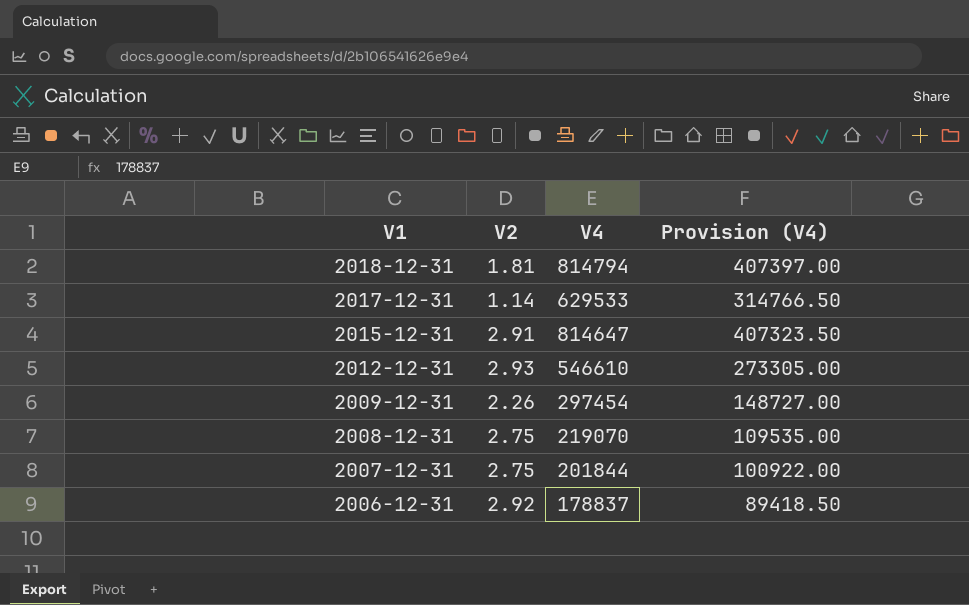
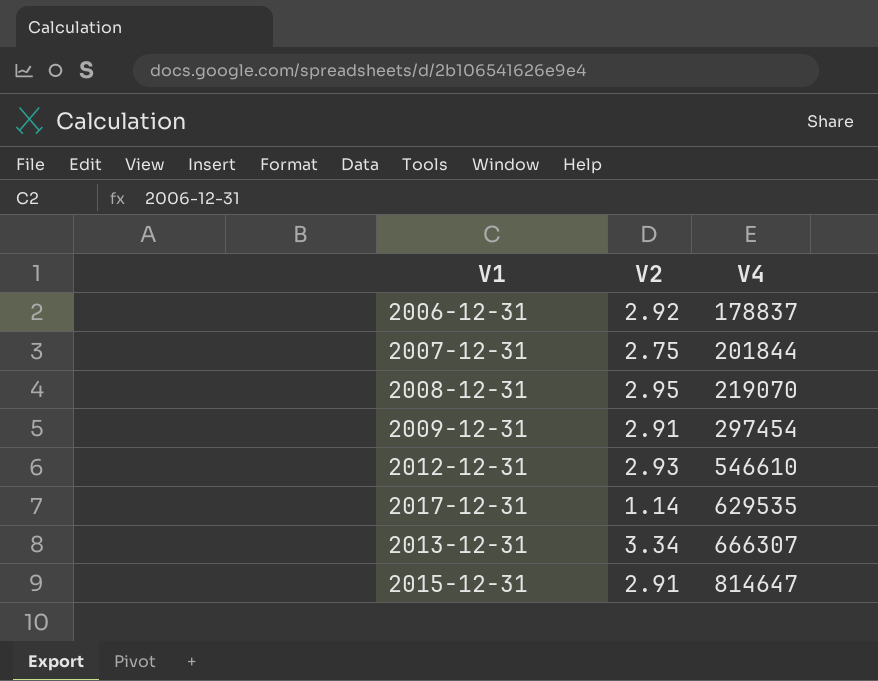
row order: V1 descending -> V4 ascending
column Provision (V4) | formula: [V4] * 0.5 -> none
row 2018-12-31: 1.81 | 814794 | 407397.00 -> none
2008-12-31 | V2: 2.75 -> 2.95
2009-12-31 | V2: 2.26 -> 2.91
2017-12-31 | V4: 629533 -> 629535
row 2013-12-31: none -> 3.34 | 666307

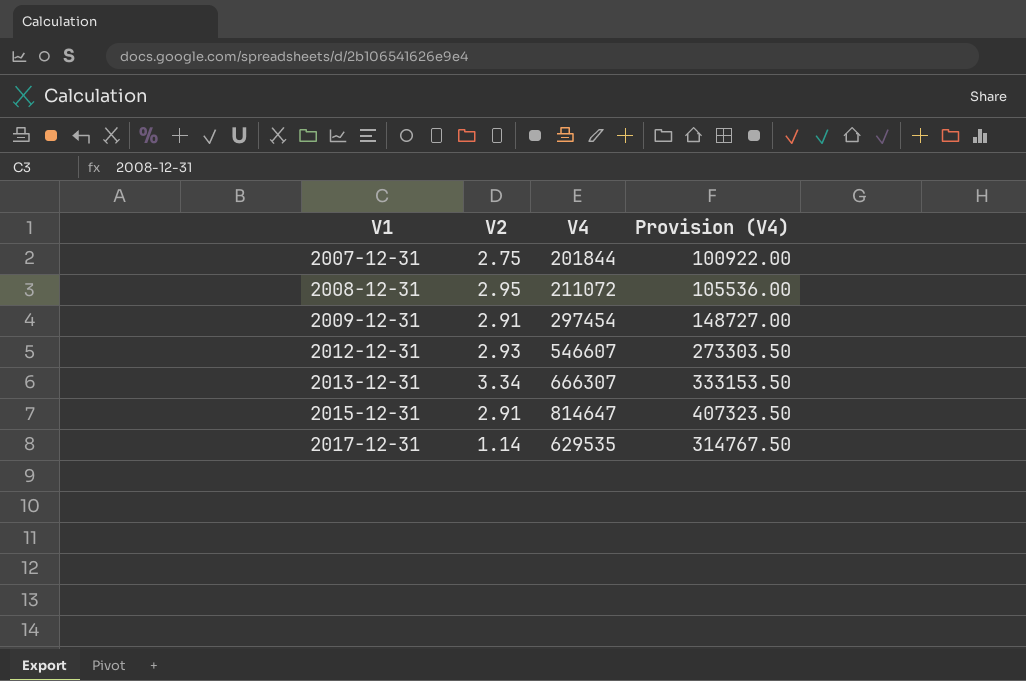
row order: V4 ascending -> V1 ascending
column Provision (V4) | formula: none -> [V4] * 0.5
row 2006-12-31: 2.92 | 178837 -> none
2008-12-31 | V4: 219070 -> 211072
2012-12-31 | V4: 546610 -> 546607

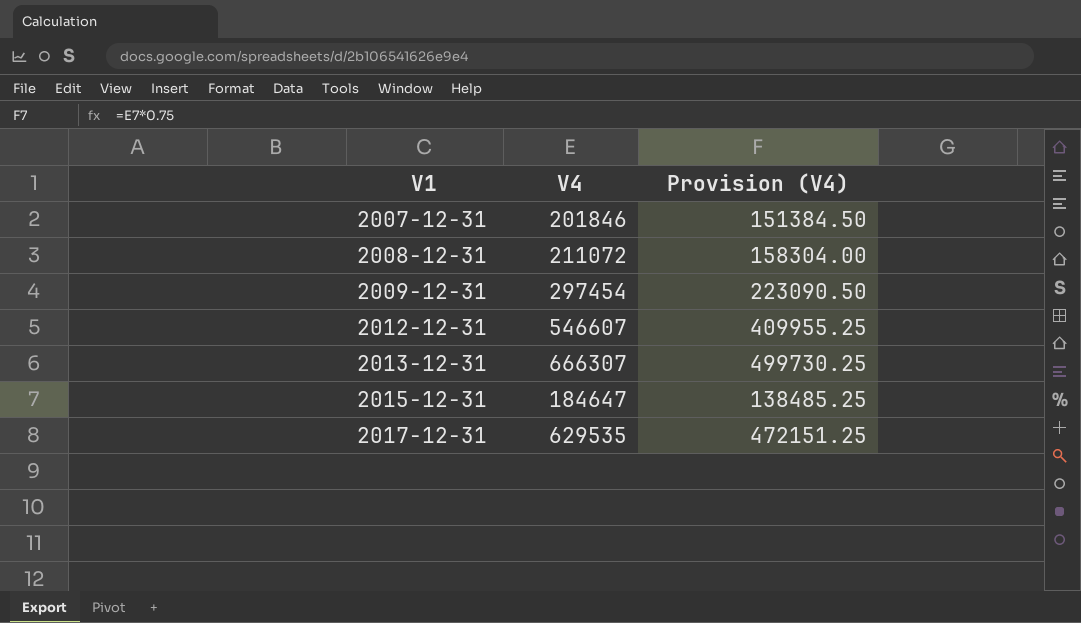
column V2 | position: 2 -> none
column Provision (V4) | formula: [V4] * 0.5 -> [V4] * 0.75
2007-12-31 | V4: 201844 -> 201846
2015-12-31 | V4: 814647 -> 184647

